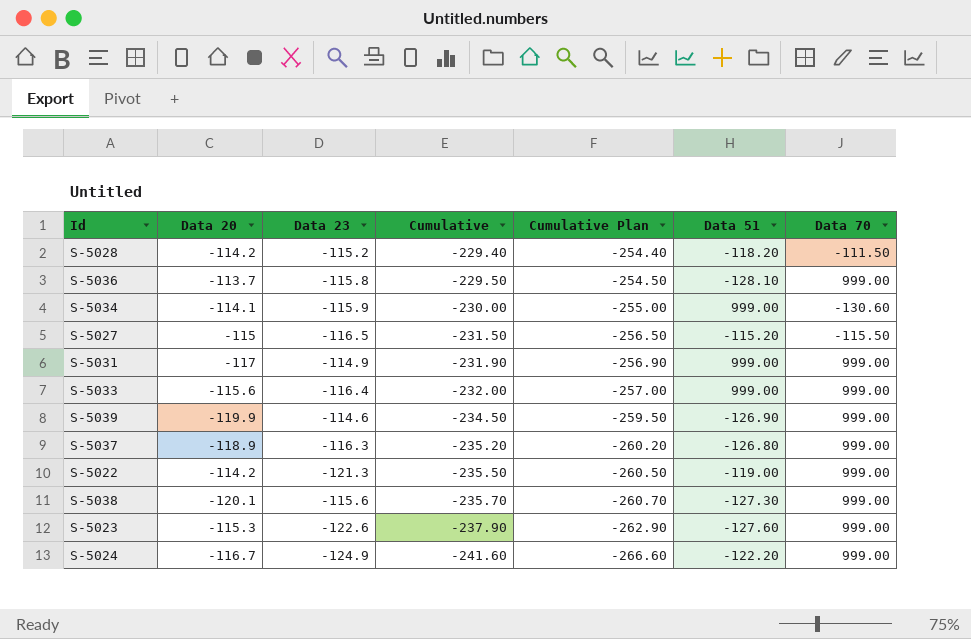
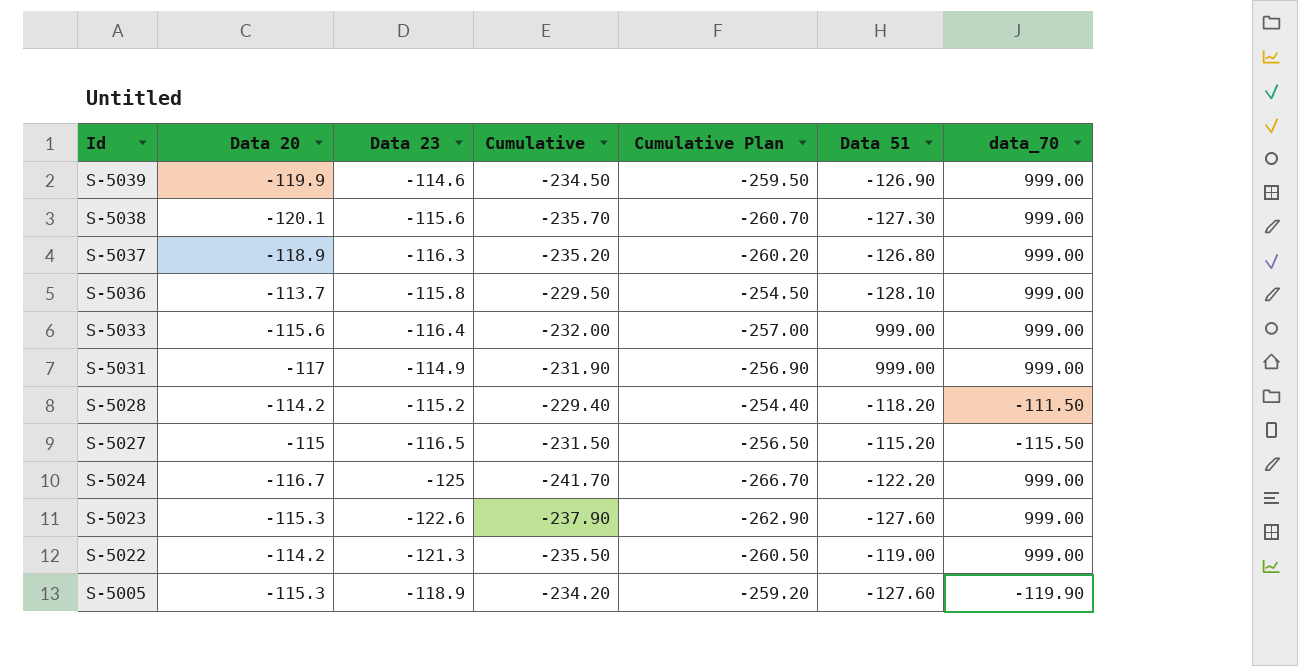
row order: Cumulative descending -> Id descending
column name: Data 70 -> data_70
row S-5034: -114.1 | -115.9 | -230.00 | -255.00 | 999.00 | -130.60 -> none
S-5024 | Data 23: -124.9 -> -125
S-5024 | Cumulative: -241.60 -> -241.70
S-5024 | Cumulative Plan: -266.60 -> -266.70
row S-5005: none -> -115.3 | -118.9 | -234.20 | -259.20 | -127.60 | -119.90

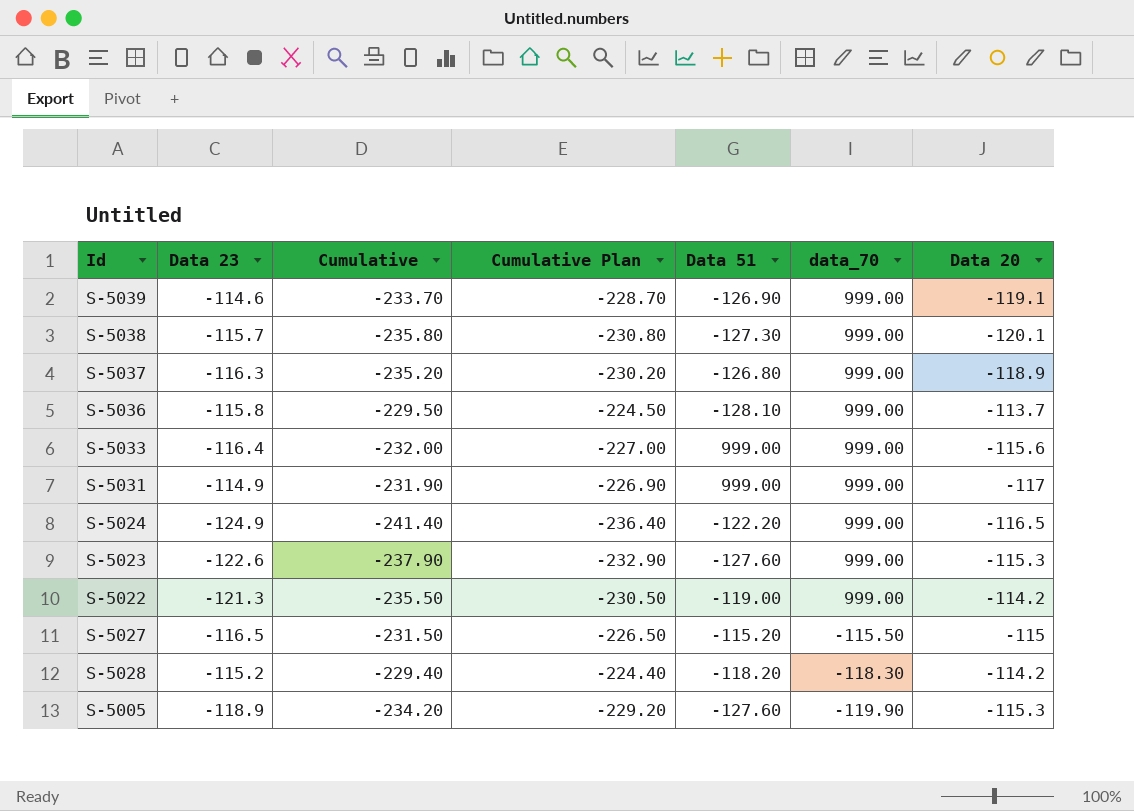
row order: Id descending -> data_70 descending
column Cumulative Plan | formula: [Cumulative] - 25 -> [Cumulative] + 5
column Data 20 | position: 2 -> 7
S-5039 | Cumulative: -234.50 -> -233.70
S-5039 | Data 20: -119.9 -> -119.1
S-5038 | Data 23: -115.6 -> -115.7
S-5038 | Cumulative: -235.70 -> -235.80
S-5024 | Data 23: -125 -> -124.9
S-5024 | Cumulative: -241.70 -> -241.40
S-5024 | Data 20: -116.7 -> -116.5
S-5028 | data_70: -111.50 -> -118.30

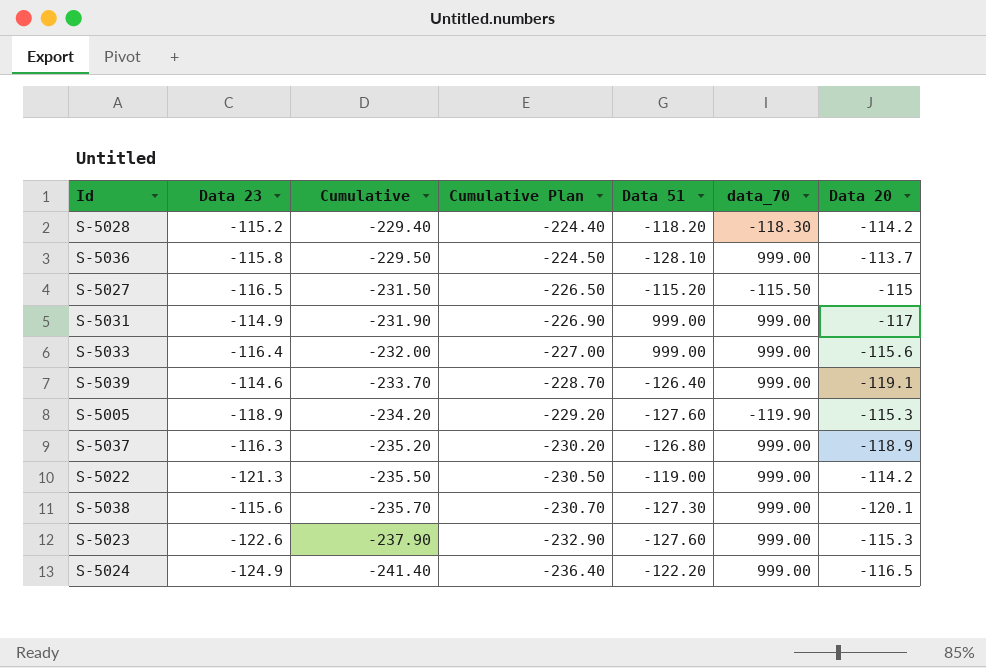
row order: data_70 descending -> Cumulative descending
S-5039 | Data 51: -126.90 -> -126.40
S-5038 | Data 23: -115.7 -> -115.6
S-5038 | Cumulative: -235.80 -> -235.70
S-5038 | Cumulative Plan: -230.80 -> -230.70

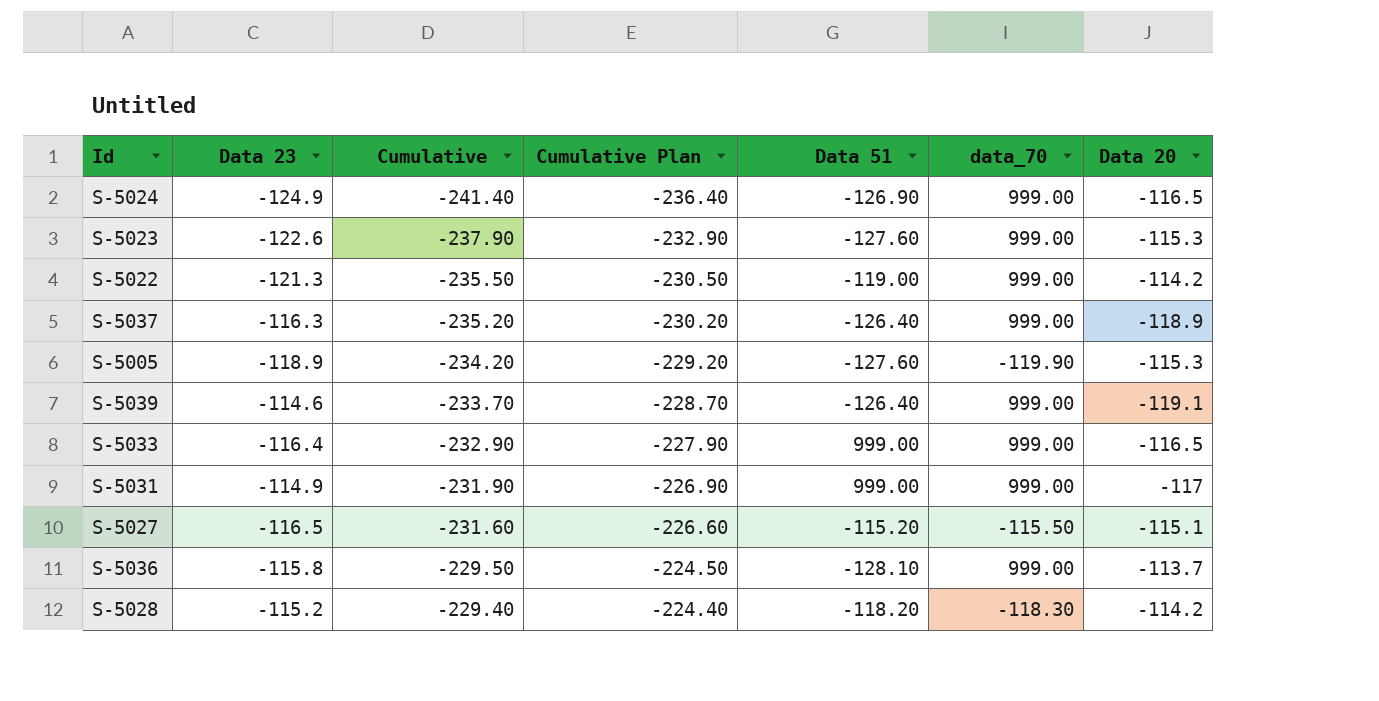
row order: Cumulative descending -> Cumulative ascending
row S-5038: -115.6 | -235.70 | -230.70 | -127.30 | 999.00 | -120.1 -> none
S-5024 | Data 51: -122.20 -> -126.90
S-5037 | Data 51: -126.80 -> -126.40
S-5033 | Cumulative: -232.00 -> -232.90
S-5033 | Cumulative Plan: -227.00 -> -227.90
S-5033 | Data 20: -115.6 -> -116.5
S-5027 | Cumulative: -231.50 -> -231.60
S-5027 | Cumulative Plan: -226.50 -> -226.60
S-5027 | Data 20: -115 -> -115.1

